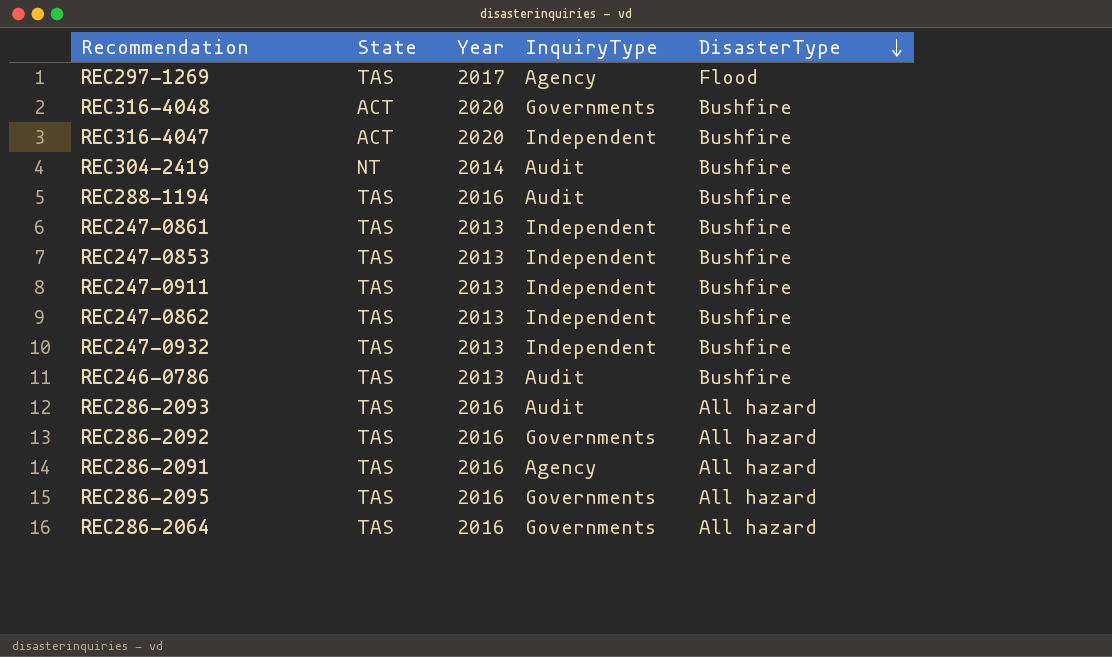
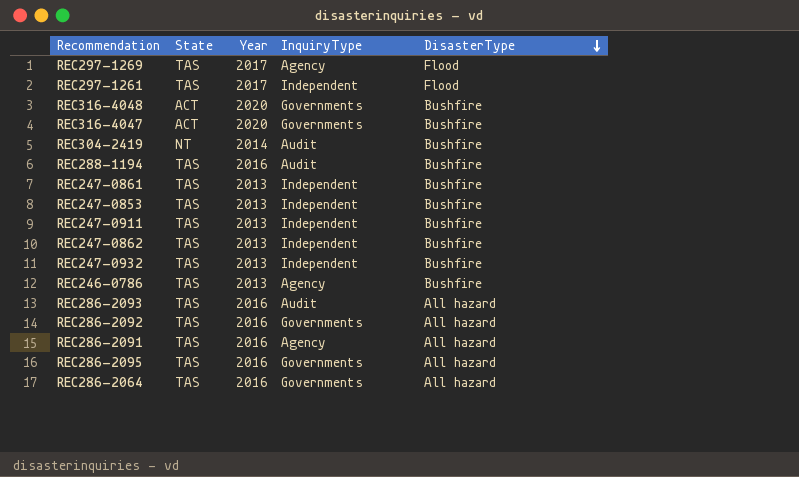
row REC297-1261: none -> TAS | 2017 | Independent | Flood
REC316-4047 | InquiryType: Independent -> Governments
REC246-0786 | InquiryType: Audit -> Agency

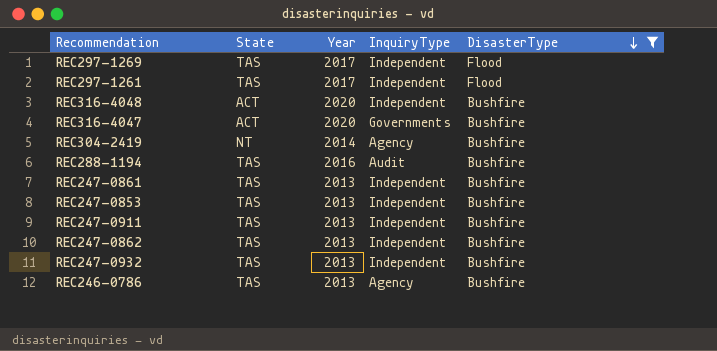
filter: none -> DisasterType != All hazard
REC297-1269 | InquiryType: Agency -> Independent
REC316-4048 | InquiryType: Governments -> Independent
REC304-2419 | InquiryType: Audit -> Agency

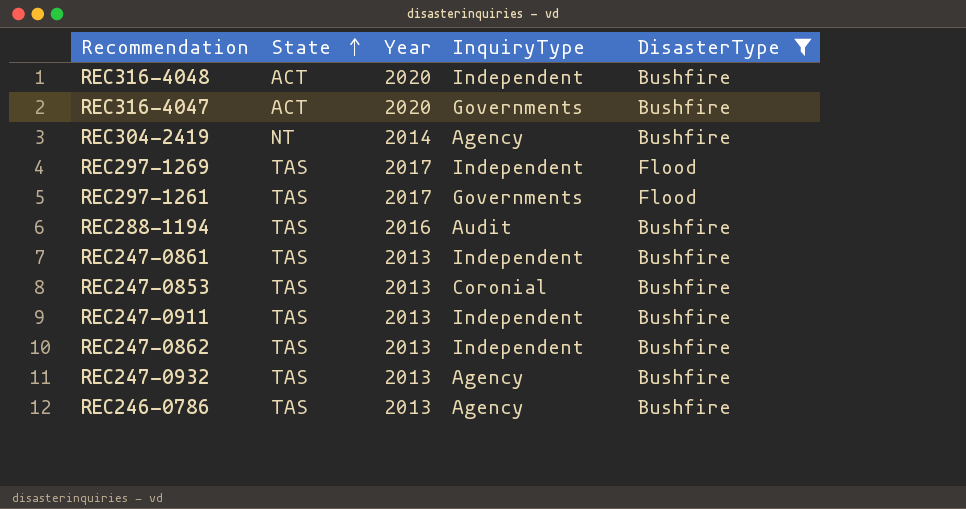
row order: DisasterType descending -> State ascending
REC297-1261 | InquiryType: Independent -> Governments
REC247-0853 | InquiryType: Independent -> Coronial
REC247-0932 | InquiryType: Independent -> Agency

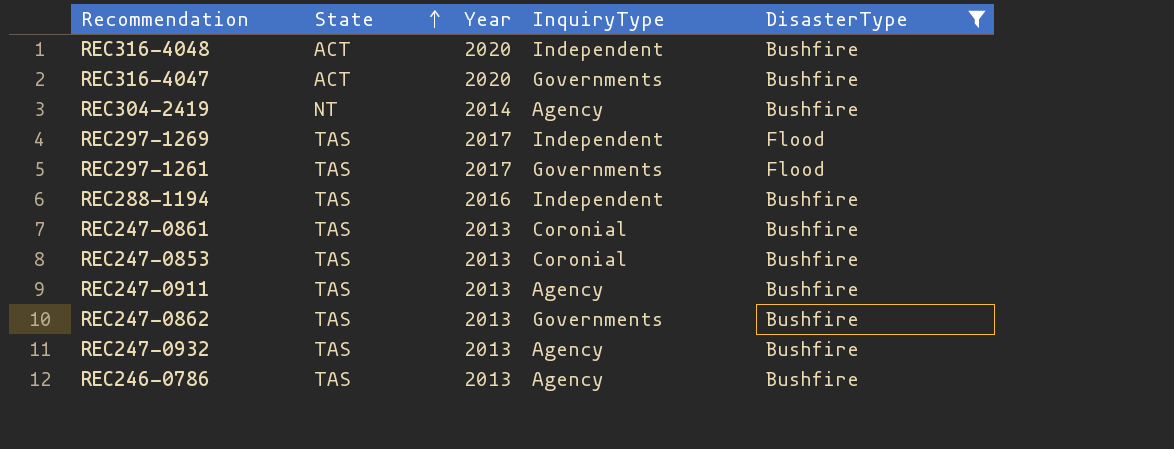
REC288-1194 | InquiryType: Audit -> Independent
REC247-0861 | InquiryType: Independent -> Coronial
REC247-0911 | InquiryType: Independent -> Agency
REC247-0862 | InquiryType: Independent -> Governments

